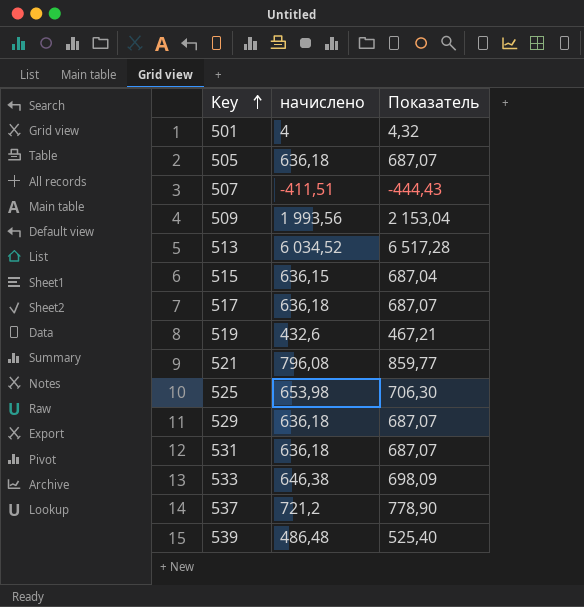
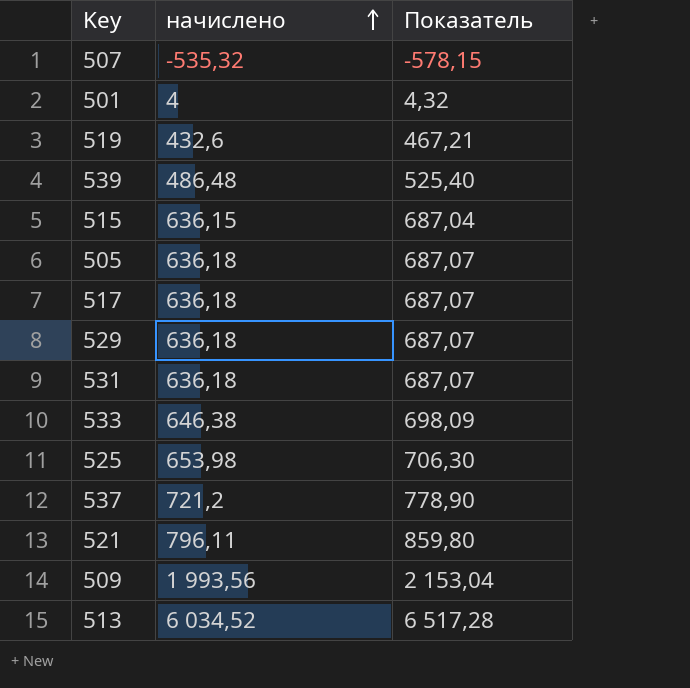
row order: Key ascending -> начислено ascending
507 | начислено: -411,51 -> -535,32
507 | Показатель: -444,43 -> -578,15
521 | начислено: 796,08 -> 796,11
521 | Показатель: 859,77 -> 859,80

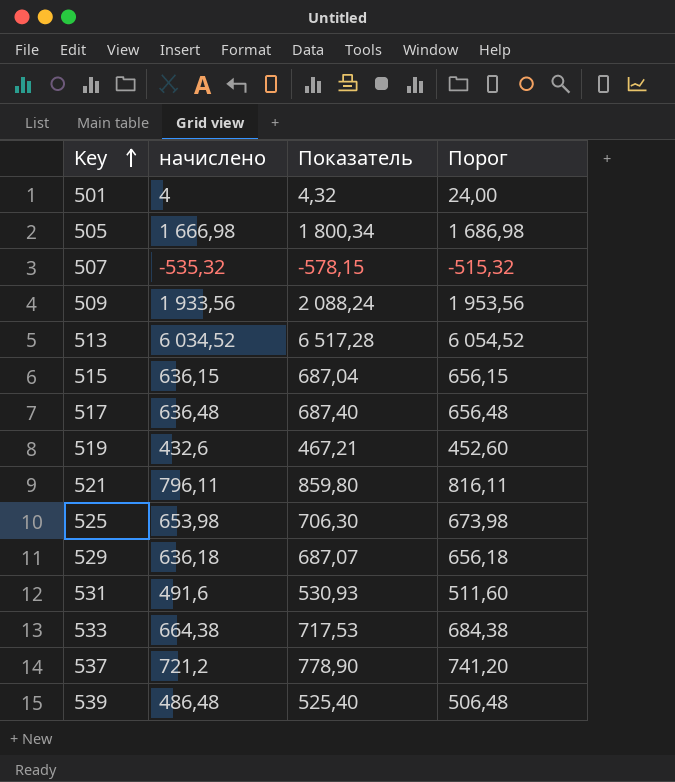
row order: начислено ascending -> Key ascending
column Порог | formula: none -> [начислено] + 20
505 | начислено: 636,18 -> 1 666,98
505 | Показатель: 687,07 -> 1 800,34
509 | начислено: 1 993,56 -> 1 933,56
509 | Показатель: 2 153,04 -> 2 088,24
517 | начислено: 636,18 -> 636,48
517 | Показатель: 687,07 -> 687,40
531 | начислено: 636,18 -> 491,6
531 | Показатель: 687,07 -> 530,93
533 | начислено: 646,38 -> 664,38
533 | Показатель: 698,09 -> 717,53

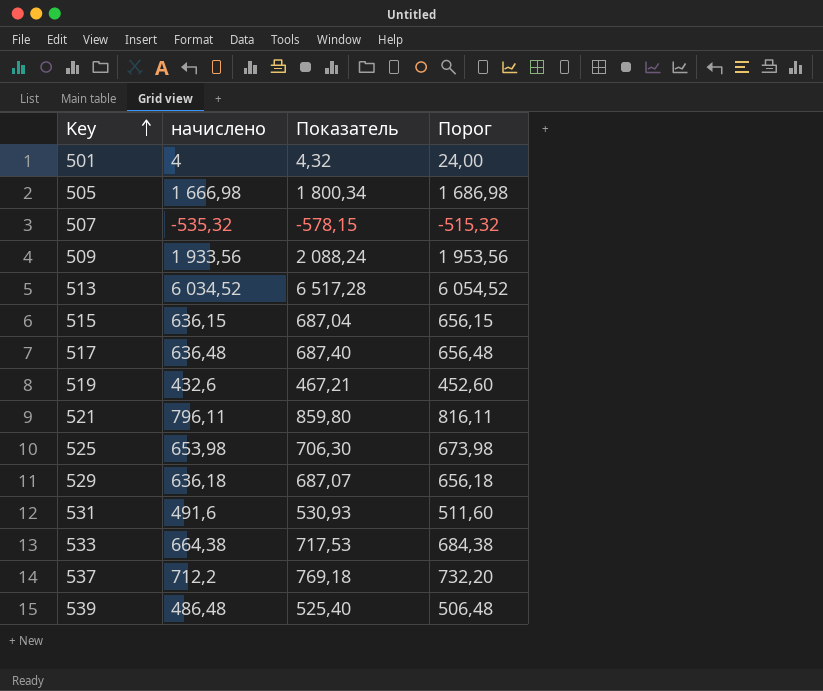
537 | начислено: 721,2 -> 712,2
537 | Показатель: 778,90 -> 769,18
537 | Порог: 741,20 -> 732,20

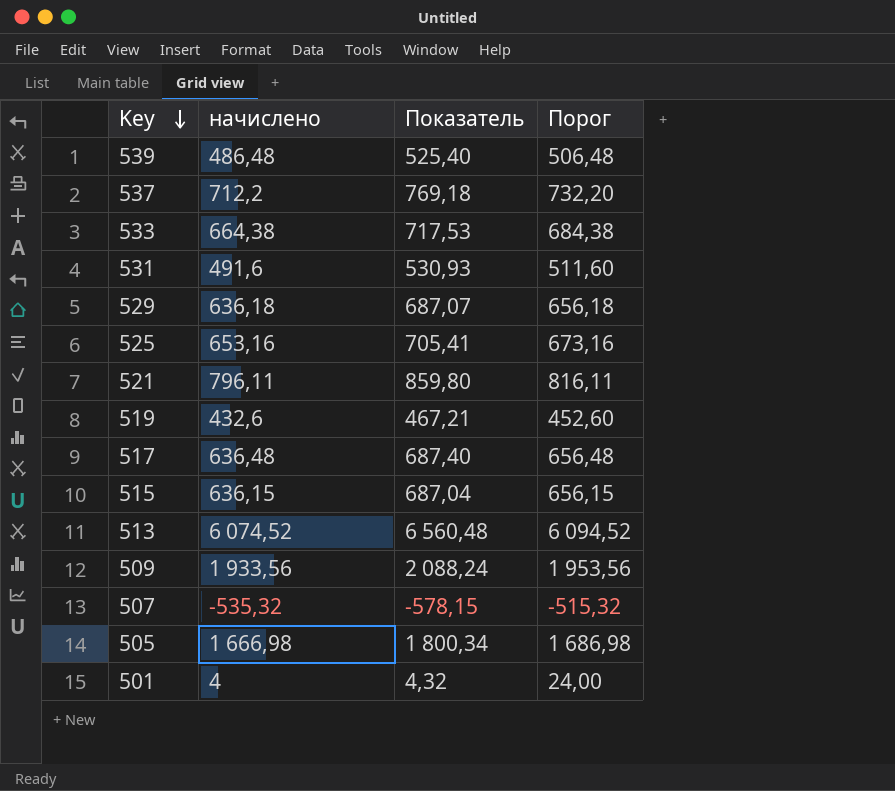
row order: Key ascending -> Key descending
525 | начислено: 653,98 -> 653,16
525 | Показатель: 706,30 -> 705,41
525 | Порог: 673,98 -> 673,16
513 | начислено: 6 034,52 -> 6 074,52
513 | Показатель: 6 517,28 -> 6 560,48
513 | Порог: 6 054,52 -> 6 094,52

